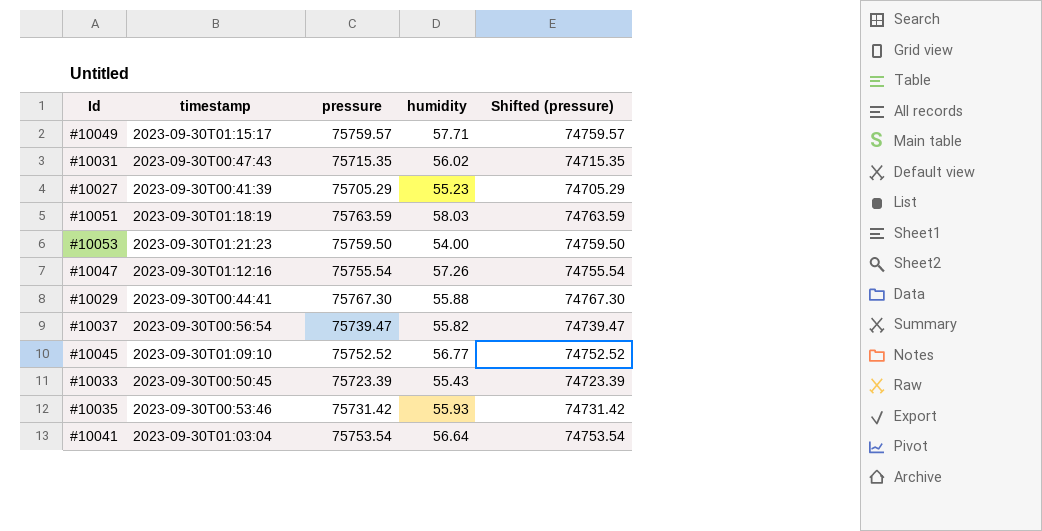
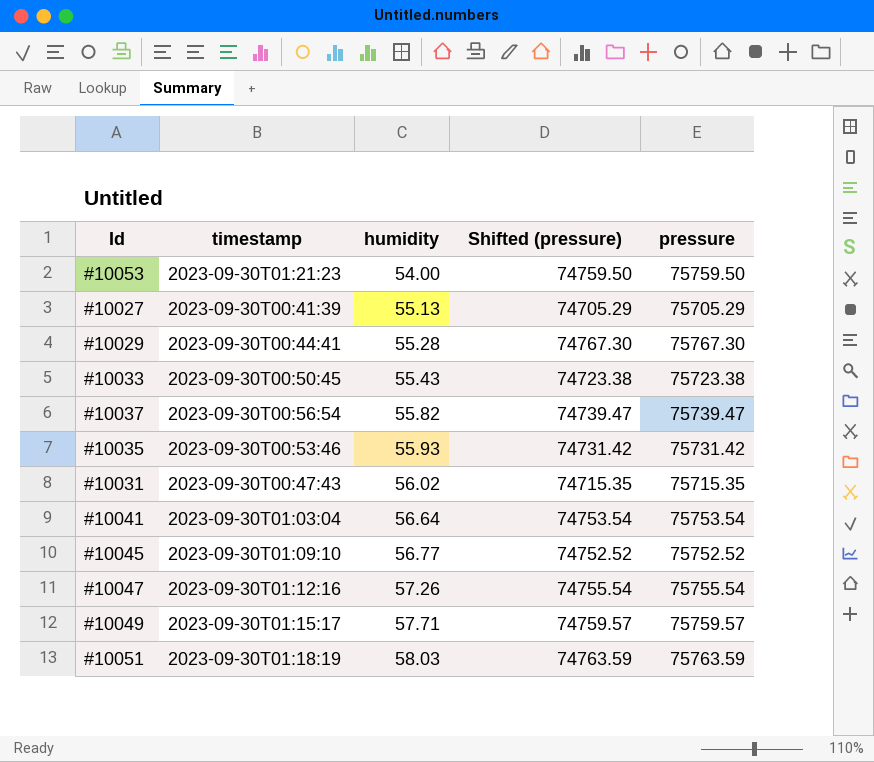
row order: none -> humidity ascending
column pressure | position: 3 -> 5
#10027 | humidity: 55.23 -> 55.13
#10029 | humidity: 55.88 -> 55.28
#10033 | Shifted (pressure): 74723.39 -> 74723.38
#10033 | pressure: 75723.39 -> 75723.38

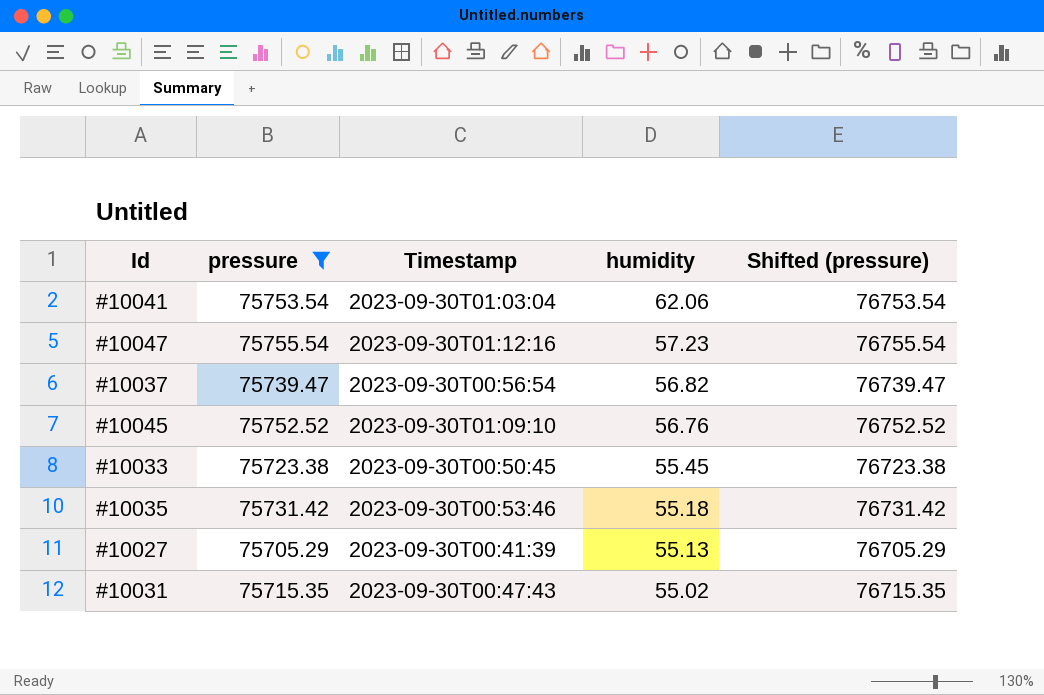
filter: none -> pressure <= 75755.54
row order: humidity ascending -> humidity descending
column pressure | position: 5 -> 2
column name: timestamp -> Timestamp
column Shifted (pressure) | formula: [pressure] - 1000 -> [pressure] + 1000
#10041 | humidity: 56.64 -> 62.06
#10047 | humidity: 57.26 -> 57.23
#10037 | humidity: 55.82 -> 56.82
#10045 | humidity: 56.77 -> 56.76
#10033 | humidity: 55.43 -> 55.45
#10035 | humidity: 55.93 -> 55.18
#10031 | humidity: 56.02 -> 55.02

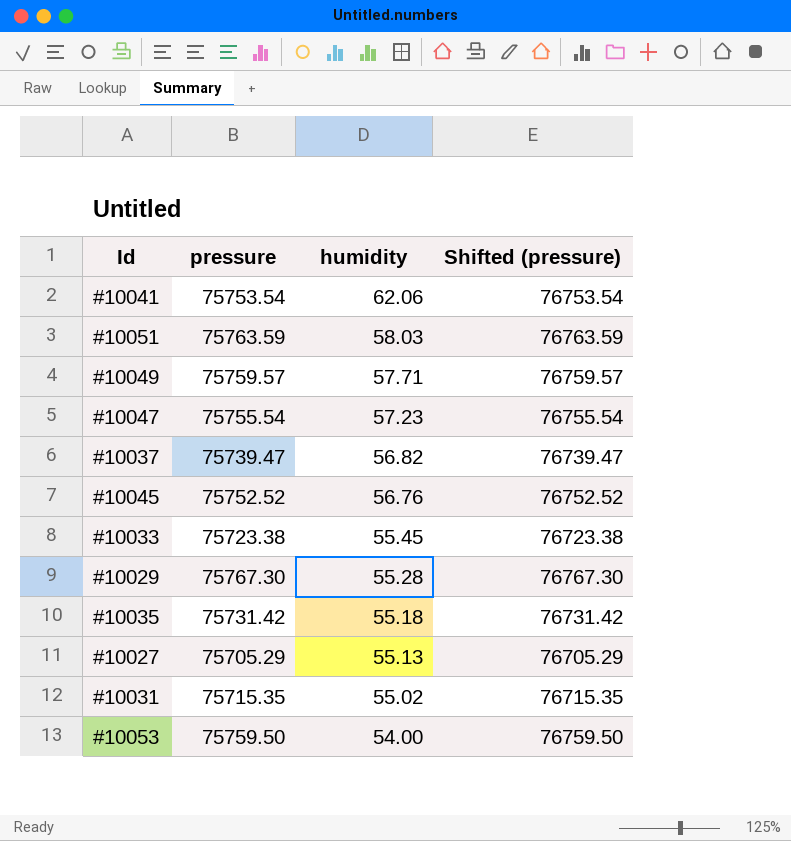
filter: pressure <= 75755.54 -> none
column Timestamp | position: 3 -> none

